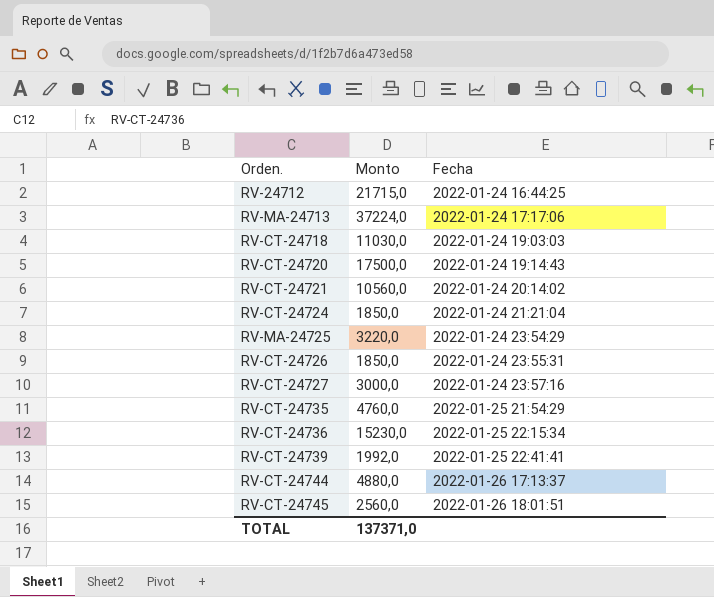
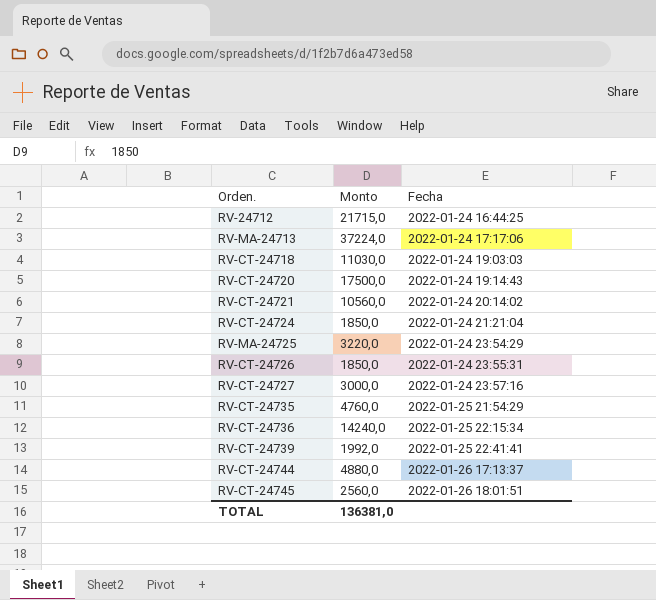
RV-CT-24736 | Monto: 15230,0 -> 14240,0
TOTAL | Monto: 137371,0 -> 136381,0

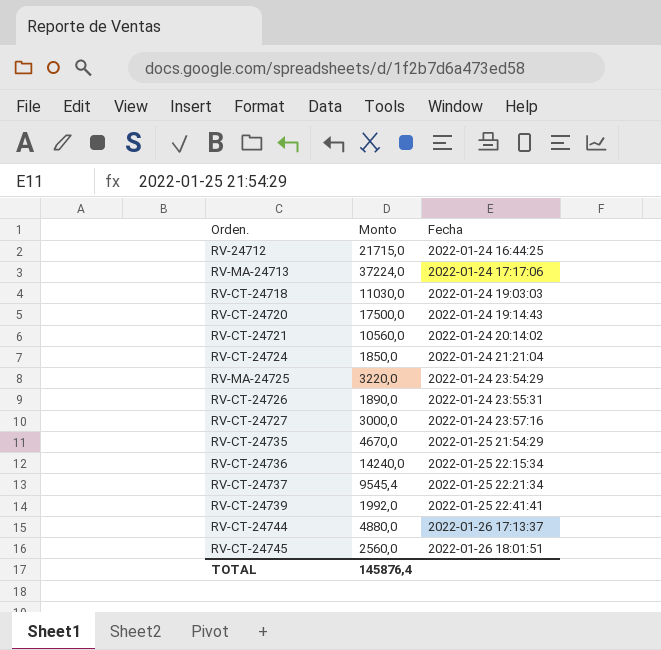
RV-CT-24726 | Monto: 1850,0 -> 1890,0
RV-CT-24735 | Monto: 4760,0 -> 4670,0
row RV-CT-24737: none -> 9545,4 | 2022-01-25 22:21:34
TOTAL | Monto: 136381,0 -> 145876,4

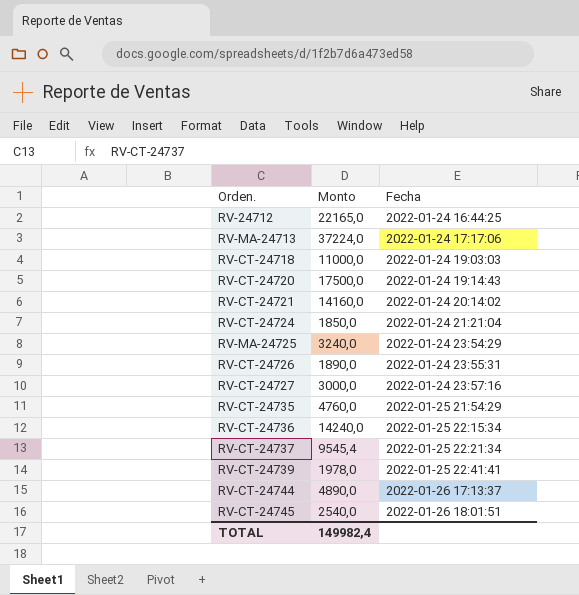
RV-24712 | Monto: 21715,0 -> 22165,0
RV-CT-24718 | Monto: 11030,0 -> 11000,0
RV-CT-24721 | Monto: 10560,0 -> 14160,0
RV-MA-24725 | Monto: 3220,0 -> 3240,0
RV-CT-24735 | Monto: 4670,0 -> 4760,0
RV-CT-24739 | Monto: 1992,0 -> 1978,0
RV-CT-24744 | Monto: 4880,0 -> 4890,0
RV-CT-24745 | Monto: 2560,0 -> 2540,0
TOTAL | Monto: 145876,4 -> 149982,4

